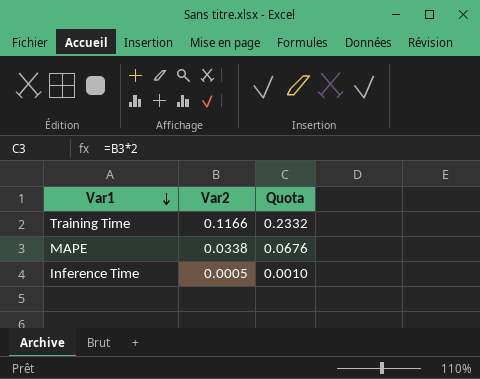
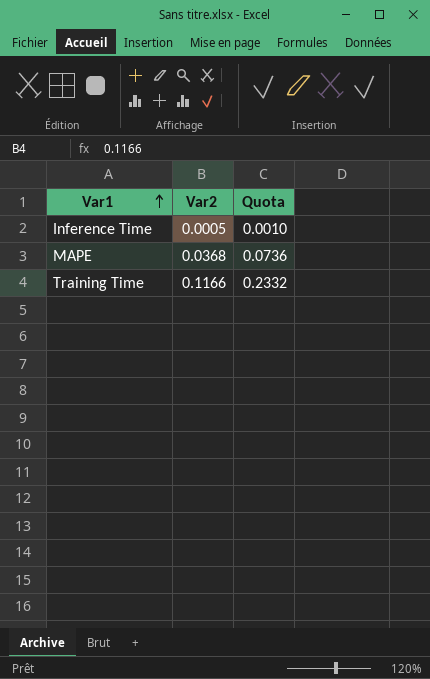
row order: Var1 descending -> Var1 ascending
MAPE | Var2: 0.0338 -> 0.0368
MAPE | Quota: 0.0676 -> 0.0736

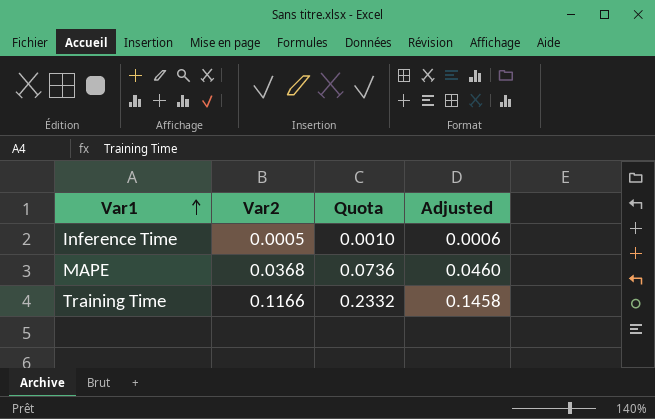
column Adjusted | formula: none -> [Var2] * 1.25

